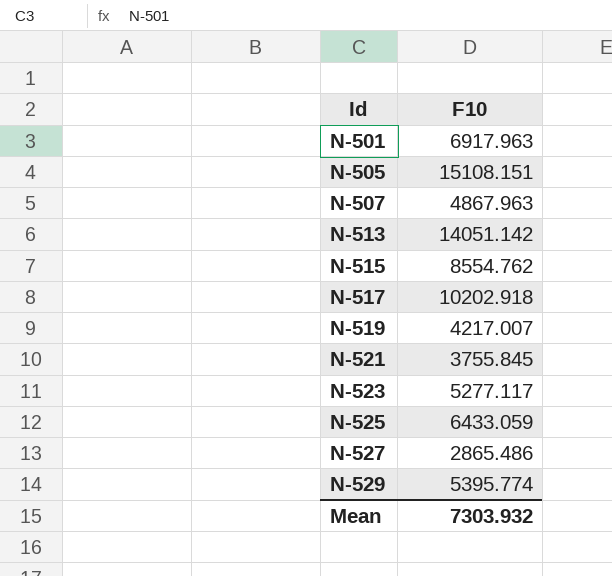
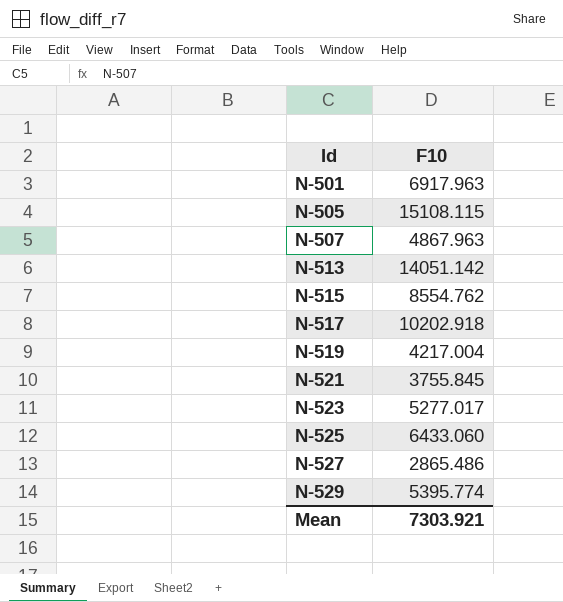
N-505 | F10: 15108.151 -> 15108.115
N-519 | F10: 4217.007 -> 4217.004
N-523 | F10: 5277.117 -> 5277.017
N-525 | F10: 6433.059 -> 6433.060
Mean | F10: 7303.932 -> 7303.921

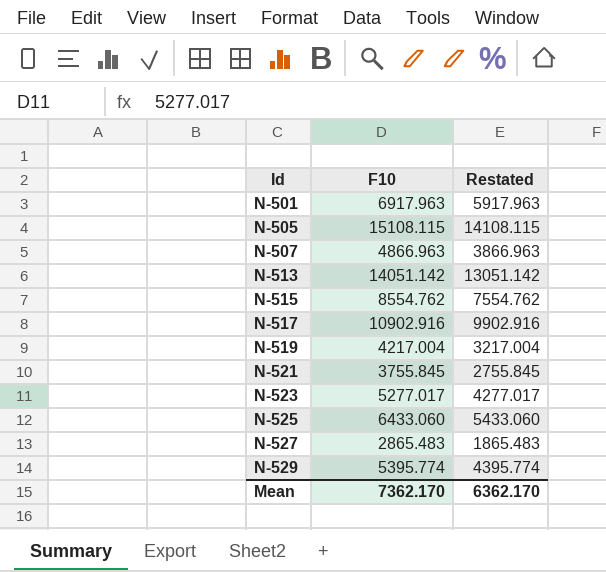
column Restated | formula: none -> [F10] - 1000
N-507 | F10: 4867.963 -> 4866.963
N-517 | F10: 10202.918 -> 10902.916
N-527 | F10: 2865.486 -> 2865.483
Mean | F10: 7303.921 -> 7362.170

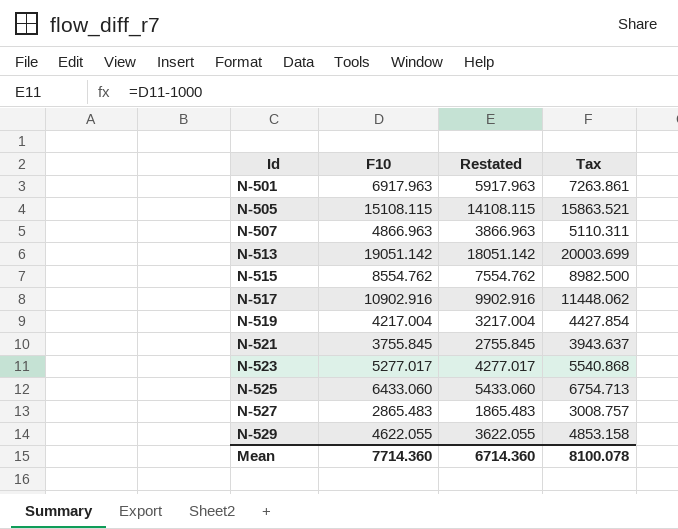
column Tax | formula: none -> [F10] * 1.05
N-513 | F10: 14051.142 -> 19051.142
N-513 | Restated: 13051.142 -> 18051.142
N-529 | F10: 5395.774 -> 4622.055
N-529 | Restated: 4395.774 -> 3622.055
Mean | F10: 7362.170 -> 7714.360
Mean | Restated: 6362.170 -> 6714.360

